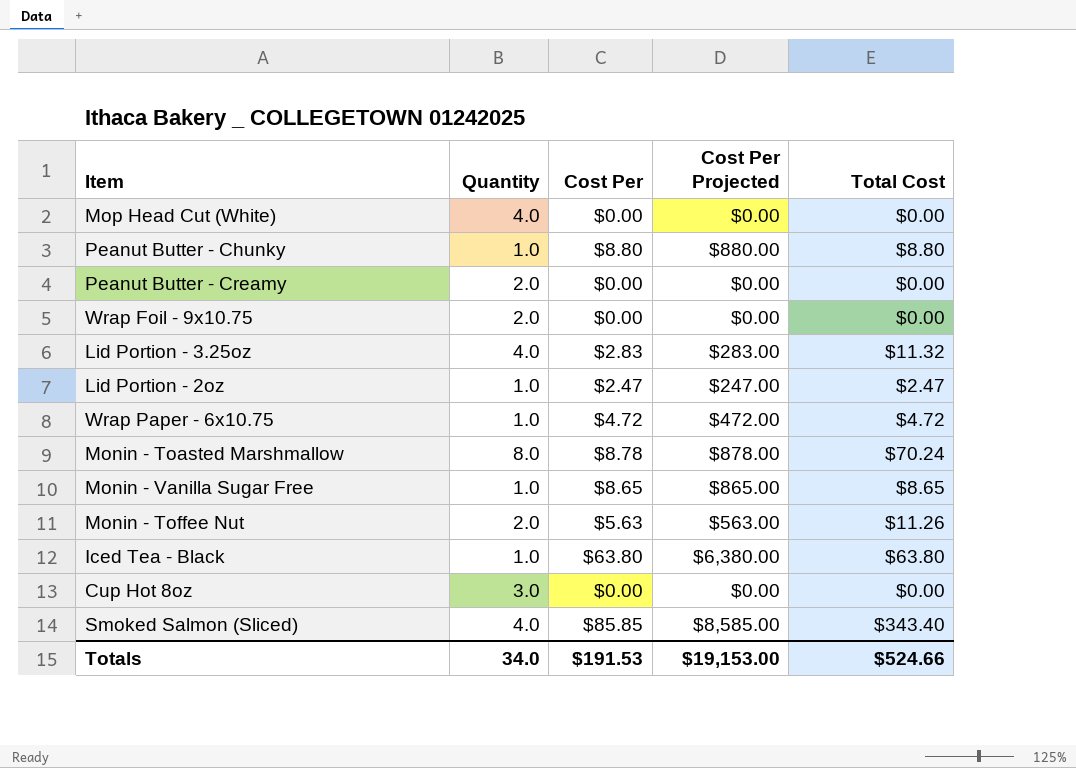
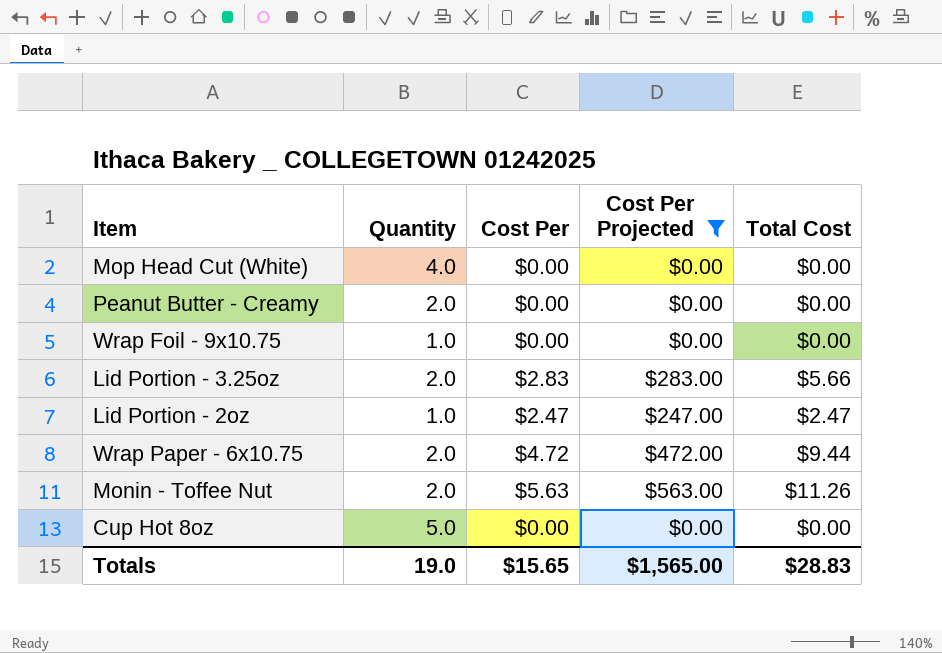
filter: none -> Cost Per Projected <= $563.00
Wrap Foil - 9x10.75 | Quantity: 2.0 -> 1.0
Lid Portion - 3.25oz | Quantity: 4.0 -> 2.0
Lid Portion - 3.25oz | Total Cost: $11.32 -> $5.66
Wrap Paper - 6x10.75 | Quantity: 1.0 -> 2.0
Wrap Paper - 6x10.75 | Total Cost: $4.72 -> $9.44
Cup Hot 8oz | Quantity: 3.0 -> 5.0
Totals | Quantity: 34.0 -> 19.0
Totals | Cost Per: $191.53 -> $15.65
Totals | Cost Per Projected: $19,153.00 -> $1,565.00
Totals | Total Cost: $524.66 -> $28.83

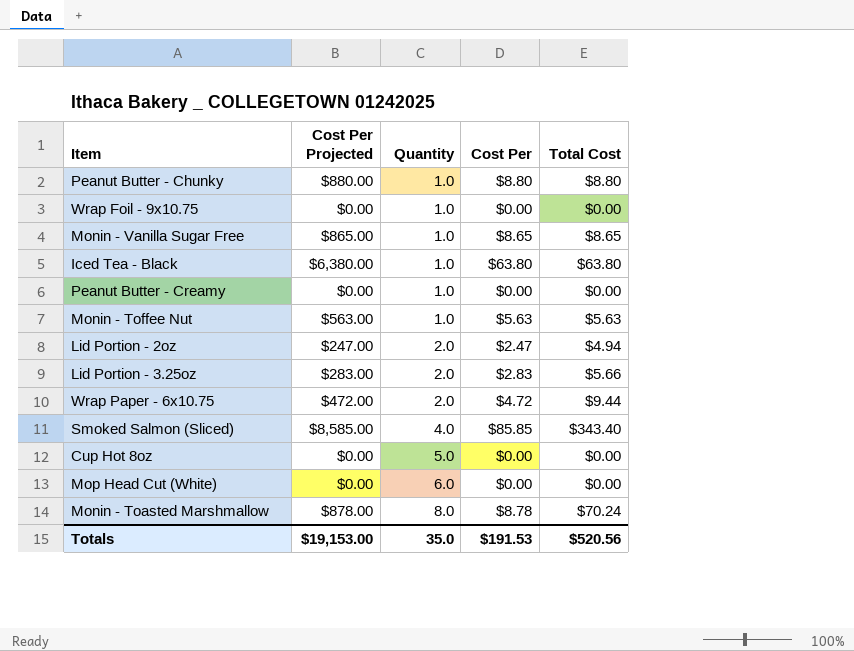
filter: Cost Per Projected <= $563.00 -> none
row order: none -> Quantity ascending
column Cost Per Projected | position: 4 -> 2
Peanut Butter - Creamy | Quantity: 2.0 -> 1.0
Monin - Toffee Nut | Quantity: 2.0 -> 1.0
Monin - Toffee Nut | Total Cost: $11.26 -> $5.63
Lid Portion - 2oz | Quantity: 1.0 -> 2.0
Lid Portion - 2oz | Total Cost: $2.47 -> $4.94
Mop Head Cut (White) | Quantity: 4.0 -> 6.0
Totals | Cost Per Projected: $1,565.00 -> $19,153.00
Totals | Quantity: 19.0 -> 35.0
Totals | Cost Per: $15.65 -> $191.53
Totals | Total Cost: $28.83 -> $520.56

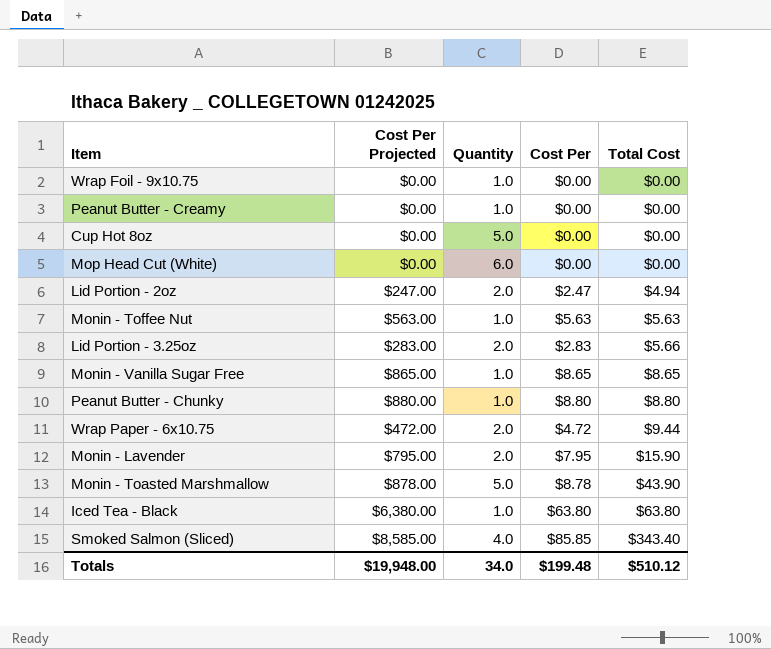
row order: Quantity ascending -> Total Cost ascending
row Monin - Lavender: none -> $795.00 | 2.0 | $7.95 | $15.90
Monin - Toasted Marshmallow | Quantity: 8.0 -> 5.0
Monin - Toasted Marshmallow | Total Cost: $70.24 -> $43.90
Totals | Cost Per Projected: $19,153.00 -> $19,948.00
Totals | Quantity: 35.0 -> 34.0
Totals | Cost Per: $191.53 -> $199.48
Totals | Total Cost: $520.56 -> $510.12

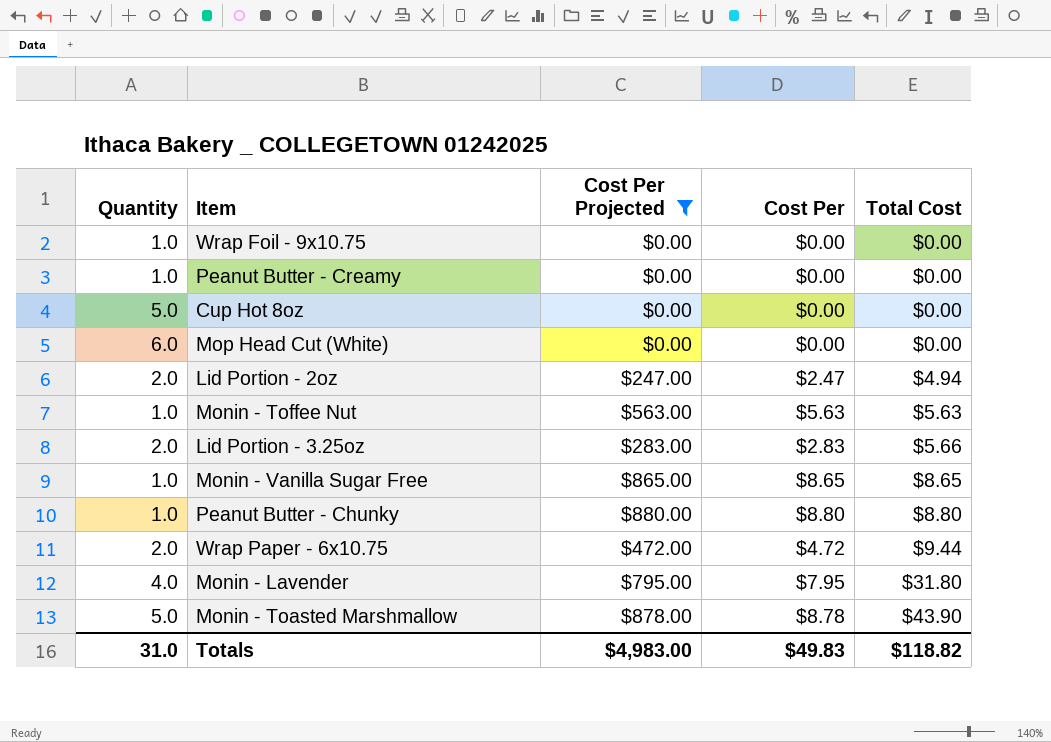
filter: none -> Cost Per Projected <= $880.00
column Quantity | position: 3 -> 1
Monin - Lavender | Quantity: 2.0 -> 4.0
Monin - Lavender | Total Cost: $15.90 -> $31.80
Totals | Quantity: 34.0 -> 31.0
Totals | Cost Per Projected: $19,948.00 -> $4,983.00
Totals | Cost Per: $199.48 -> $49.83
Totals | Total Cost: $510.12 -> $118.82

